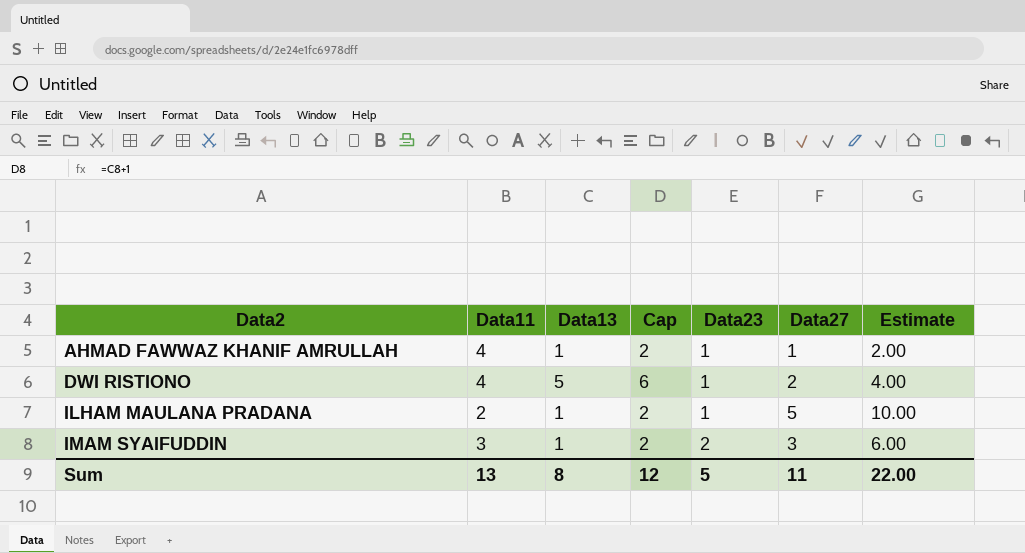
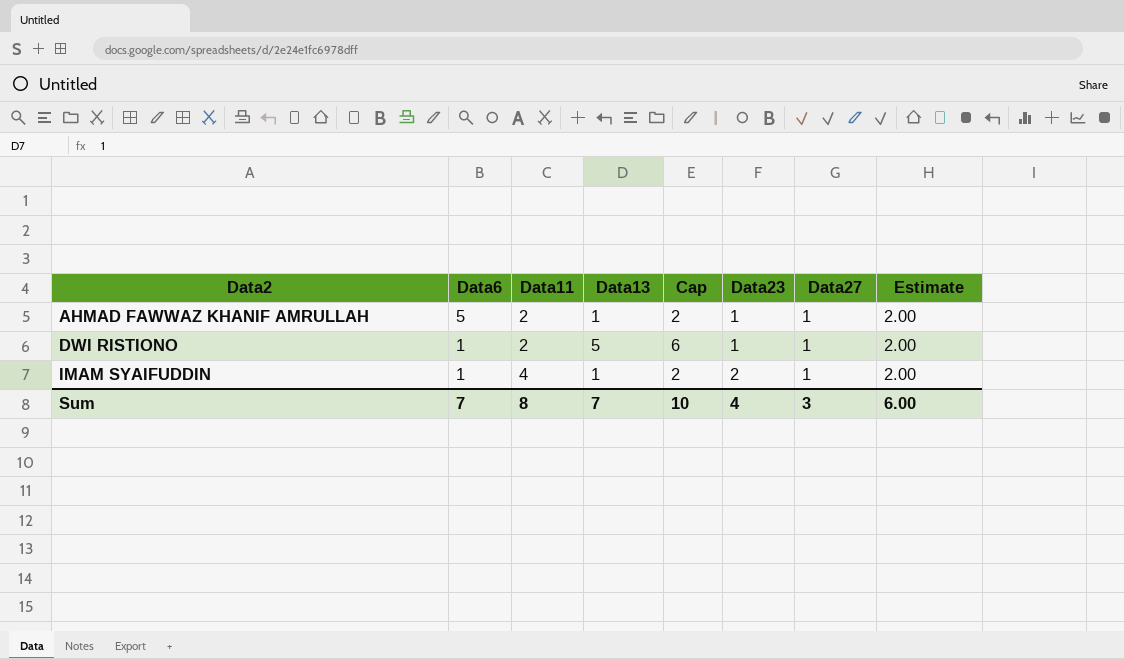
column Data6 | position: none -> 2
row ILHAM MAULANA PRADANA: 2 | 1 | 2 | 1 | 5 | 10.00 -> none
AHMAD FAWWAZ KHANIF AMRULLAH | Data11: 4 -> 2
DWI RISTIONO | Data11: 4 -> 2
DWI RISTIONO | Data27: 2 -> 1
DWI RISTIONO | Estimate: 4.00 -> 2.00
IMAM SYAIFUDDIN | Data11: 3 -> 4
IMAM SYAIFUDDIN | Data27: 3 -> 1
IMAM SYAIFUDDIN | Estimate: 6.00 -> 2.00
Sum | Data11: 13 -> 8
Sum | Data13: 8 -> 7
Sum | Cap: 12 -> 10
Sum | Data23: 5 -> 4
Sum | Data27: 11 -> 3
Sum | Estimate: 22.00 -> 6.00

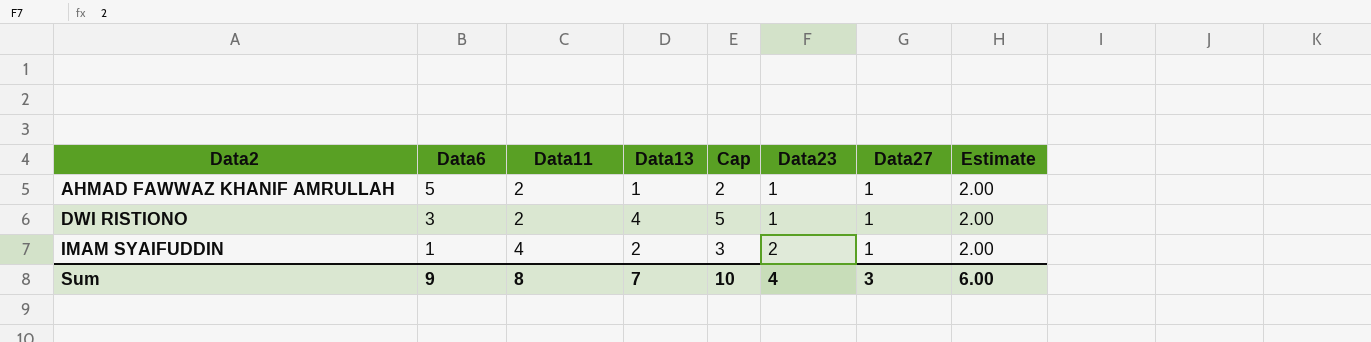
DWI RISTIONO | Data6: 1 -> 3
DWI RISTIONO | Data13: 5 -> 4
DWI RISTIONO | Cap: 6 -> 5
IMAM SYAIFUDDIN | Data13: 1 -> 2
IMAM SYAIFUDDIN | Cap: 2 -> 3
Sum | Data6: 7 -> 9

